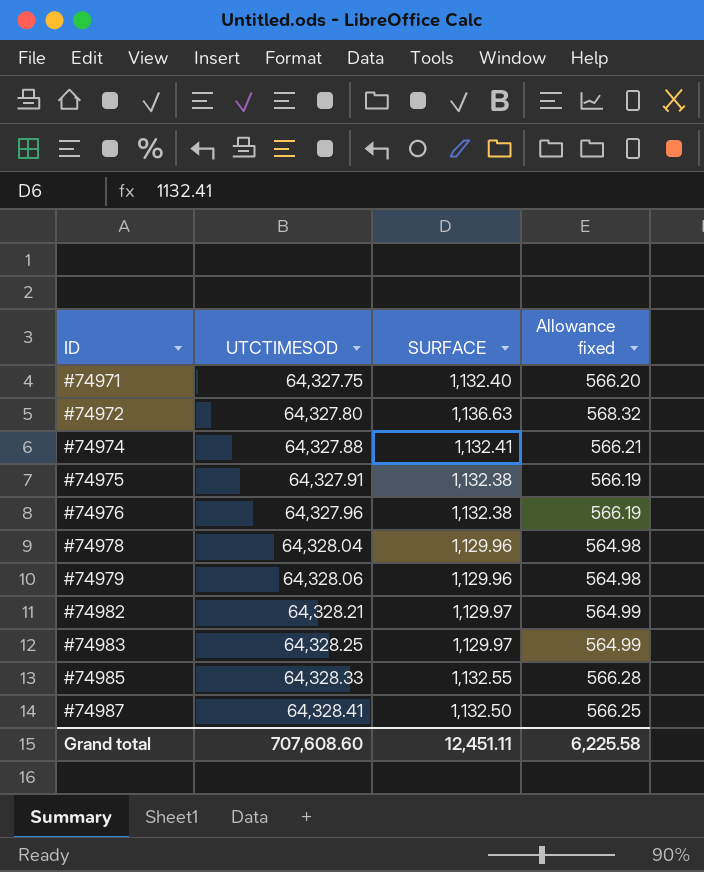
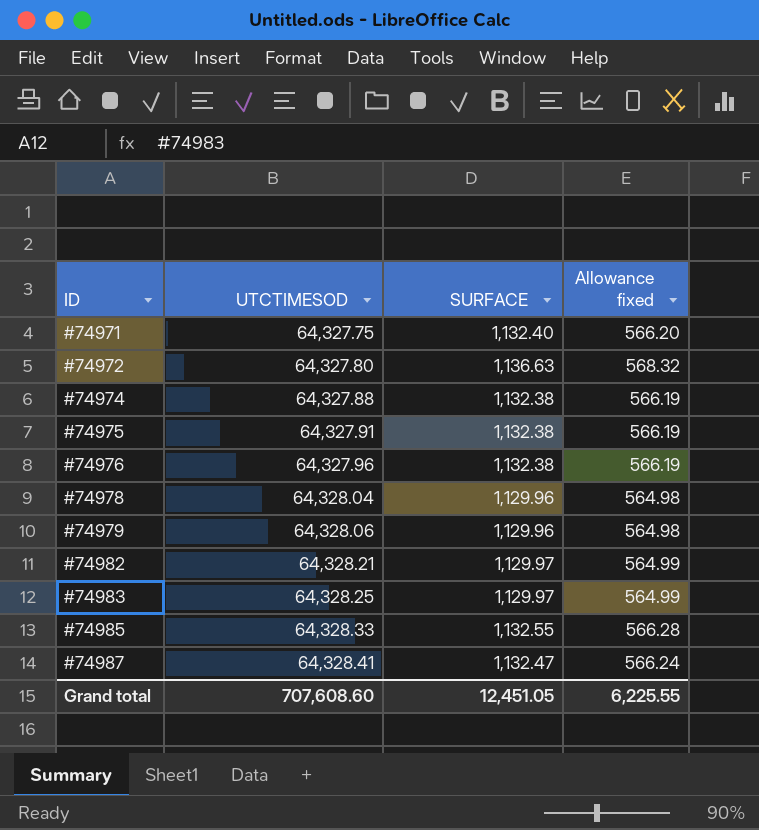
#74974 | SURFACE: 1,132.41 -> 1,132.38
#74974 | Allowance fixed: 566.21 -> 566.19
#74987 | SURFACE: 1,132.50 -> 1,132.47
#74987 | Allowance fixed: 566.25 -> 566.24
Grand total | SURFACE: 12,451.11 -> 12,451.05
Grand total | Allowance fixed: 6,225.58 -> 6,225.55

